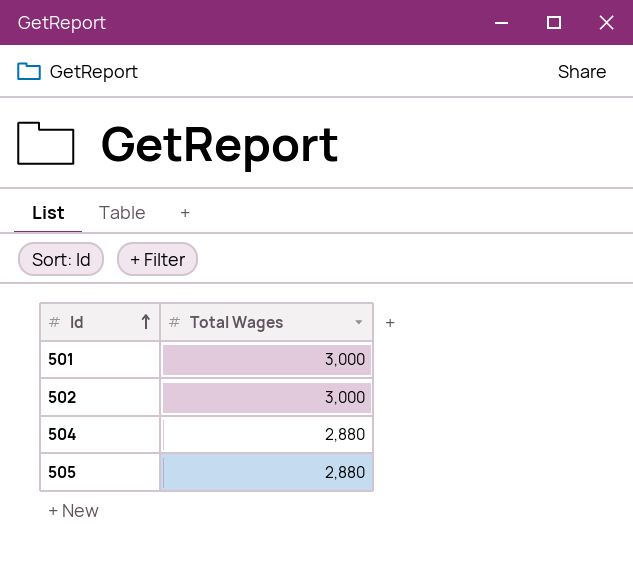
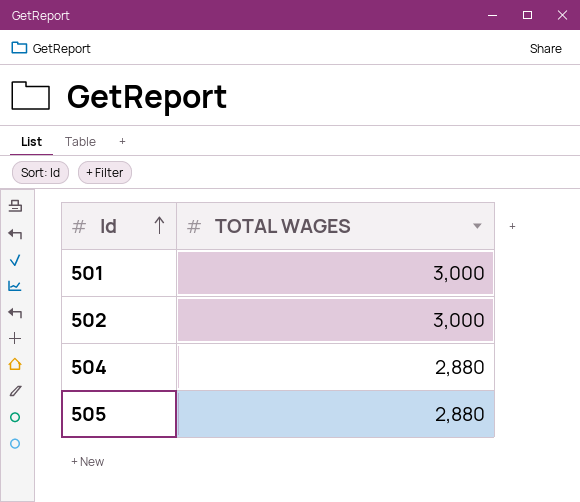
column name: Total Wages -> TOTAL WAGES

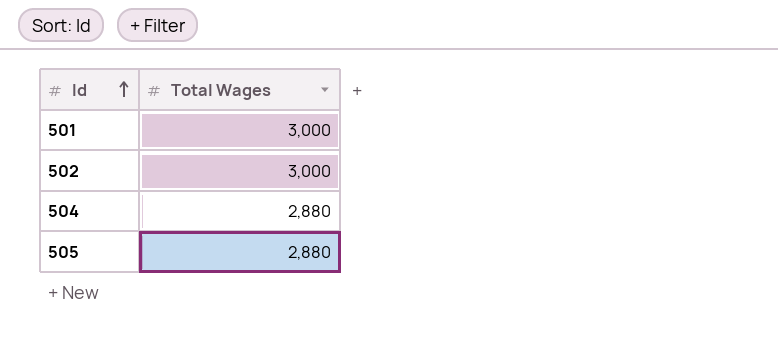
column name: TOTAL WAGES -> Total Wages

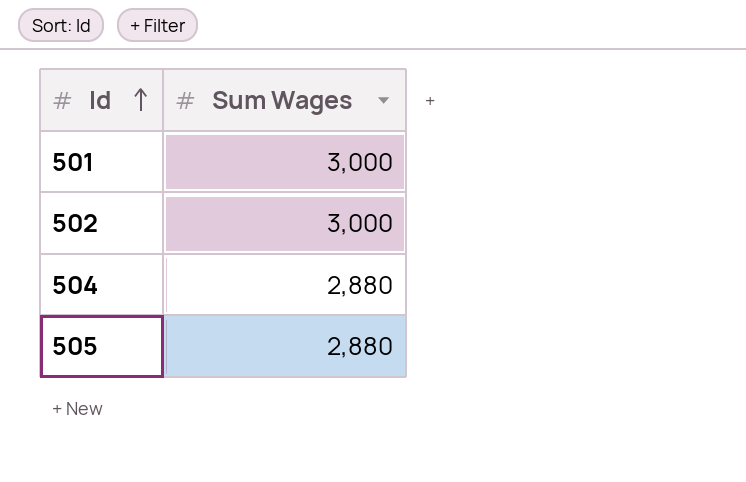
column name: Total Wages -> Sum Wages

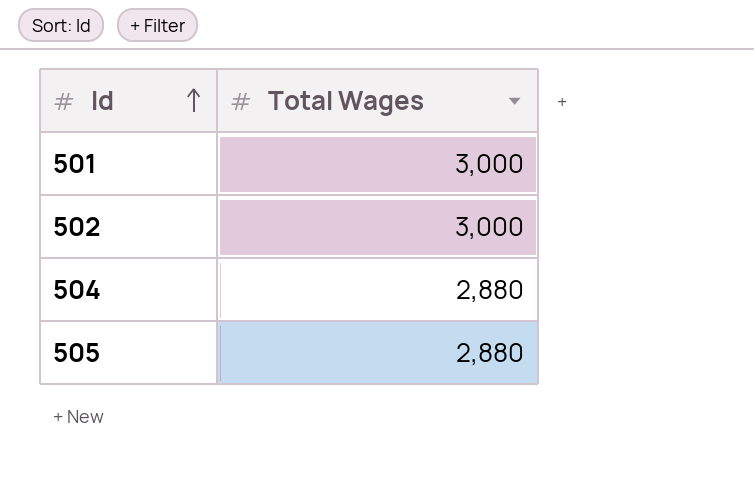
column name: Sum Wages -> Total Wages

